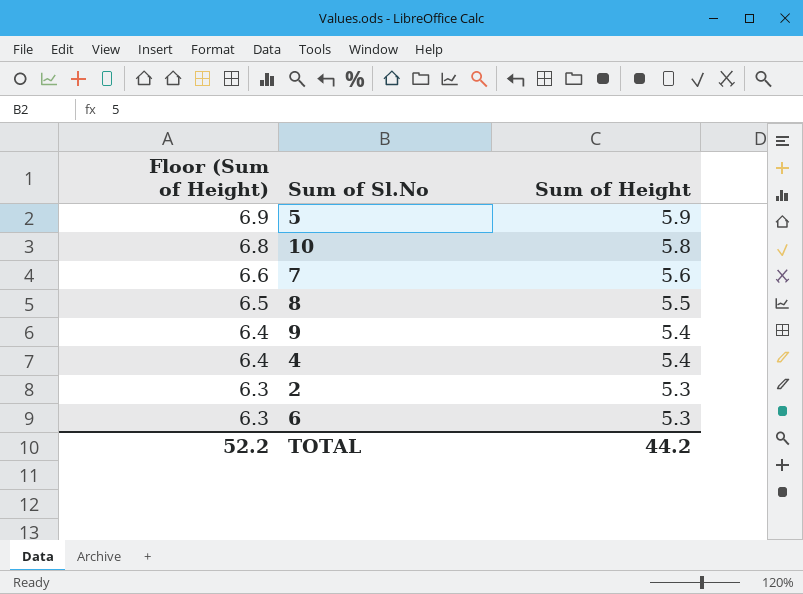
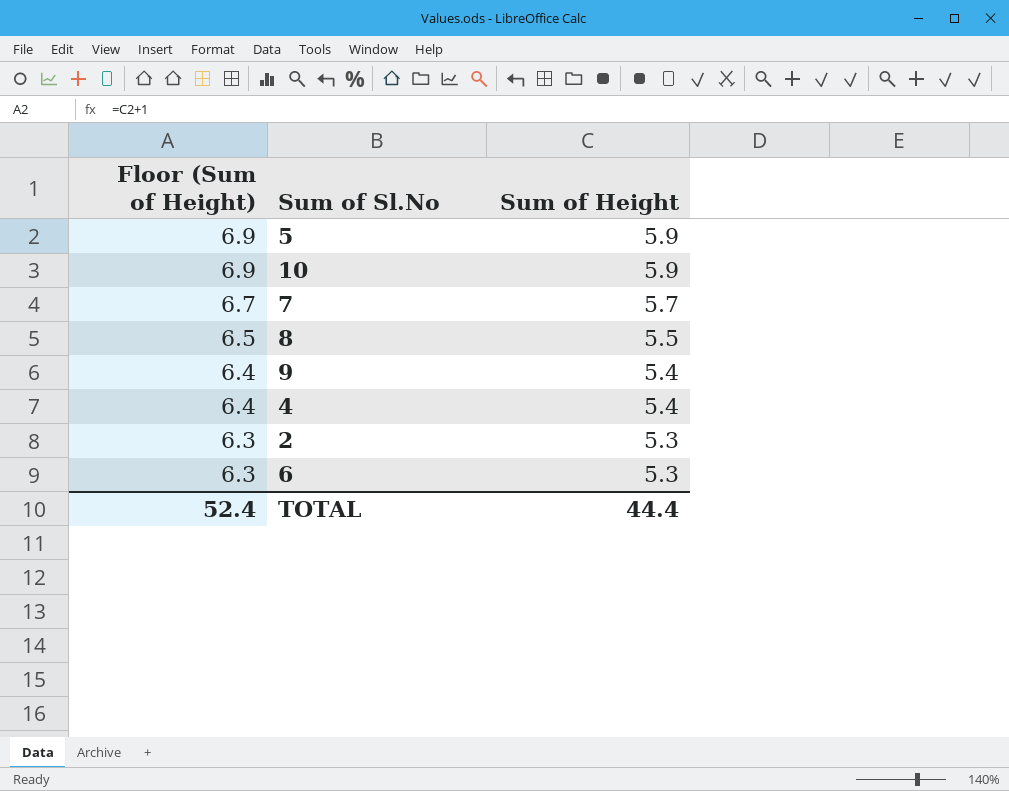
10 | Floor (Sum of Height): 6.8 -> 6.9
10 | Sum of Height: 5.8 -> 5.9
7 | Floor (Sum of Height): 6.6 -> 6.7
7 | Sum of Height: 5.6 -> 5.7
TOTAL | Floor (Sum of Height): 52.2 -> 52.4
TOTAL | Sum of Height: 44.2 -> 44.4

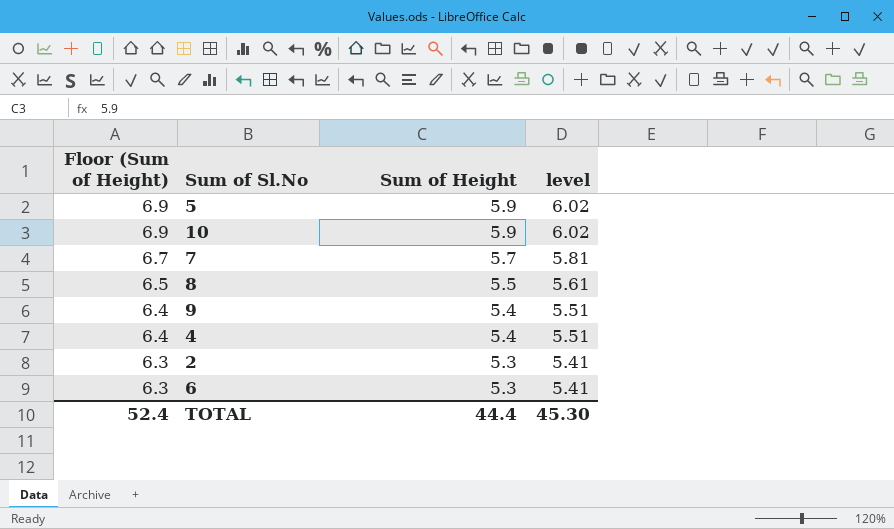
column level | formula: none -> [Sum of Height] * 1.02

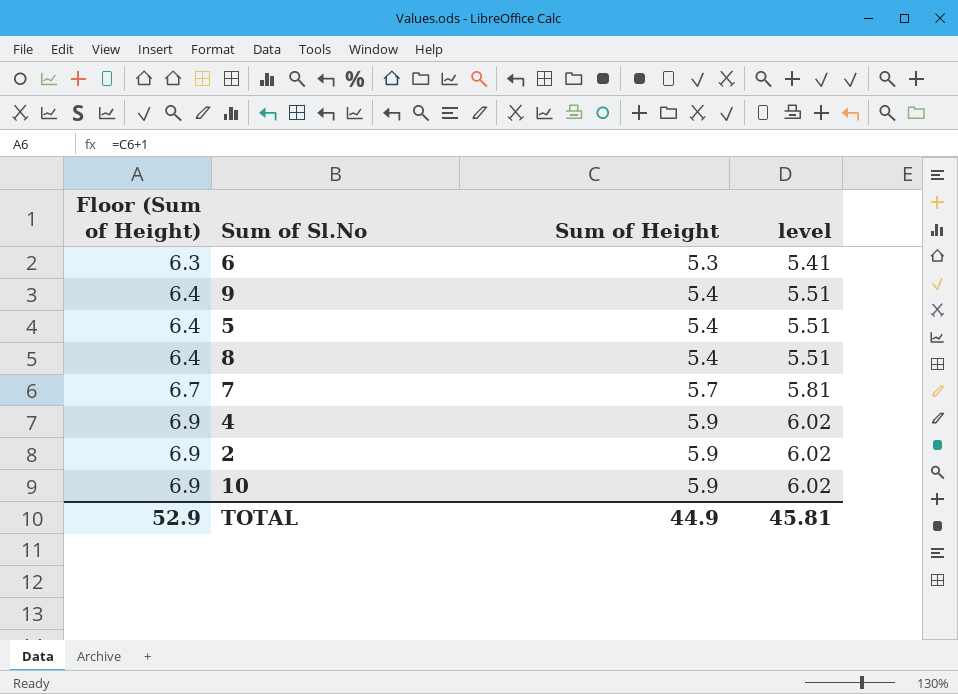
row order: Floor (Sum of Height) descending -> Floor (Sum of Height) ascending
5 | Floor (Sum of Height): 6.9 -> 6.4
5 | Sum of Height: 5.9 -> 5.4
5 | level: 6.02 -> 5.51
8 | Floor (Sum of Height): 6.5 -> 6.4
8 | Sum of Height: 5.5 -> 5.4
8 | level: 5.61 -> 5.51
4 | Floor (Sum of Height): 6.4 -> 6.9
4 | Sum of Height: 5.4 -> 5.9
4 | level: 5.51 -> 6.02
2 | Floor (Sum of Height): 6.3 -> 6.9
2 | Sum of Height: 5.3 -> 5.9
2 | level: 5.41 -> 6.02
TOTAL | Floor (Sum of Height): 52.4 -> 52.9
TOTAL | Sum of Height: 44.4 -> 44.9
TOTAL | level: 45.30 -> 45.81

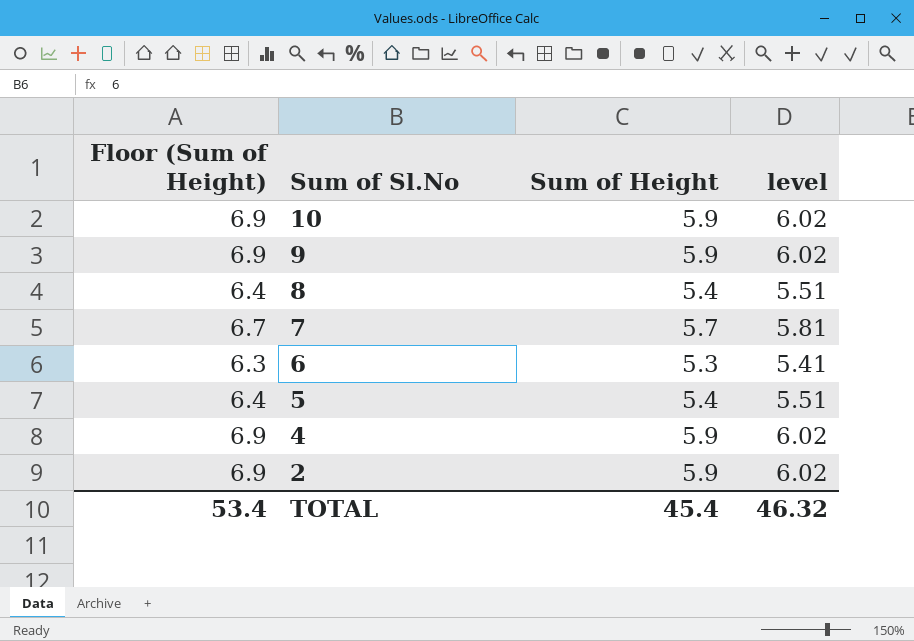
row order: Floor (Sum of Height) ascending -> Sum of Sl.No descending
9 | Floor (Sum of Height): 6.4 -> 6.9
9 | Sum of Height: 5.4 -> 5.9
9 | level: 5.51 -> 6.02
TOTAL | Floor (Sum of Height): 52.9 -> 53.4
TOTAL | Sum of Height: 44.9 -> 45.4
TOTAL | level: 45.81 -> 46.32

